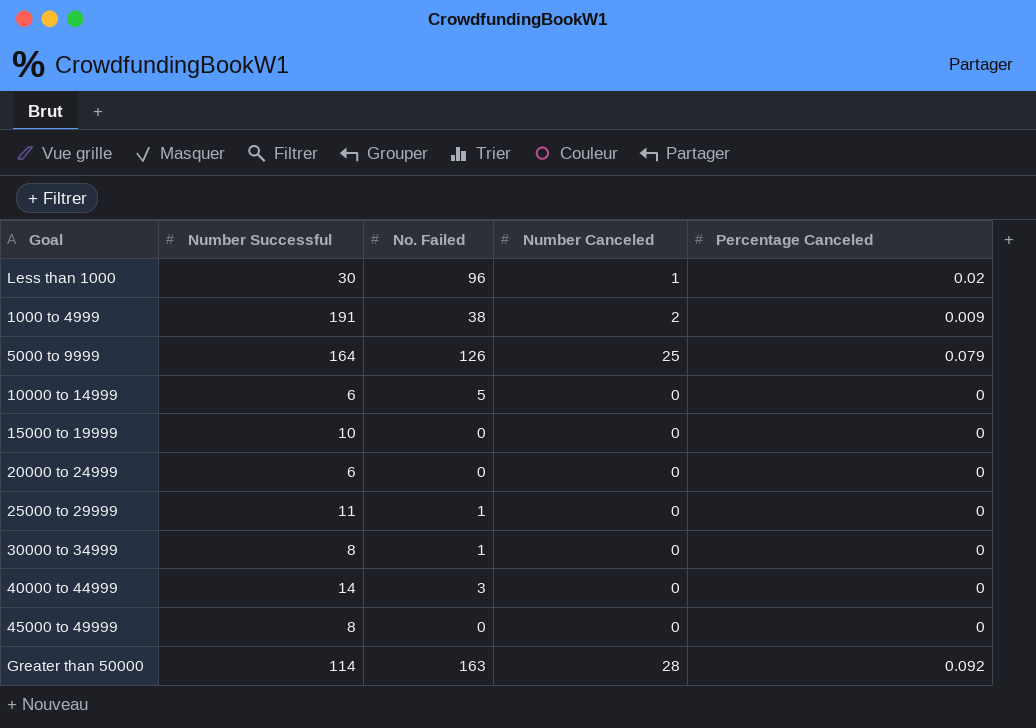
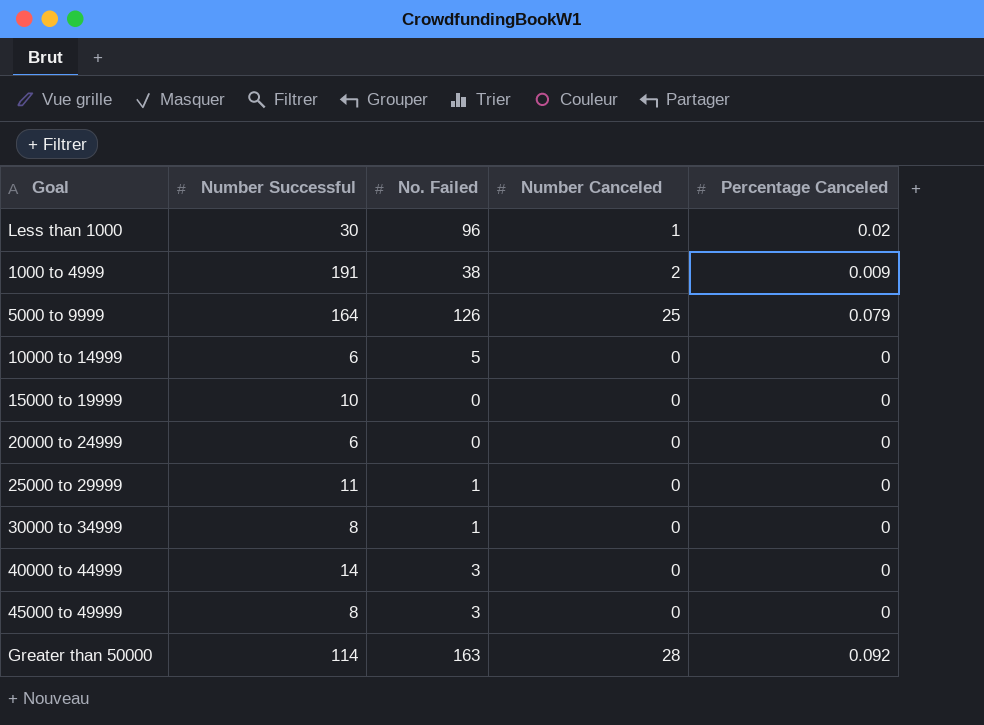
45000 to 49999 | No. Failed: 0 -> 3

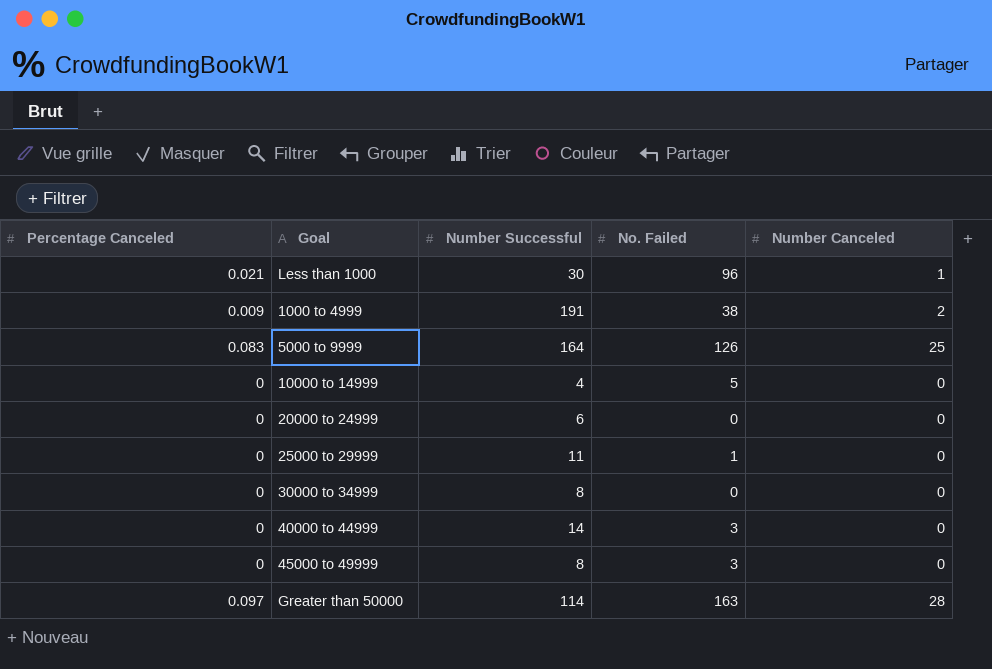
column Percentage Canceled | position: 5 -> 1
row 15000 to 19999: 10 | 0 | 0 | 0 -> none
Less than 1000 | Percentage Canceled: 0.02 -> 0.021
5000 to 9999 | Percentage Canceled: 0.079 -> 0.083
10000 to 14999 | Number Successful: 6 -> 4
30000 to 34999 | No. Failed: 1 -> 0
Greater than 50000 | Percentage Canceled: 0.092 -> 0.097

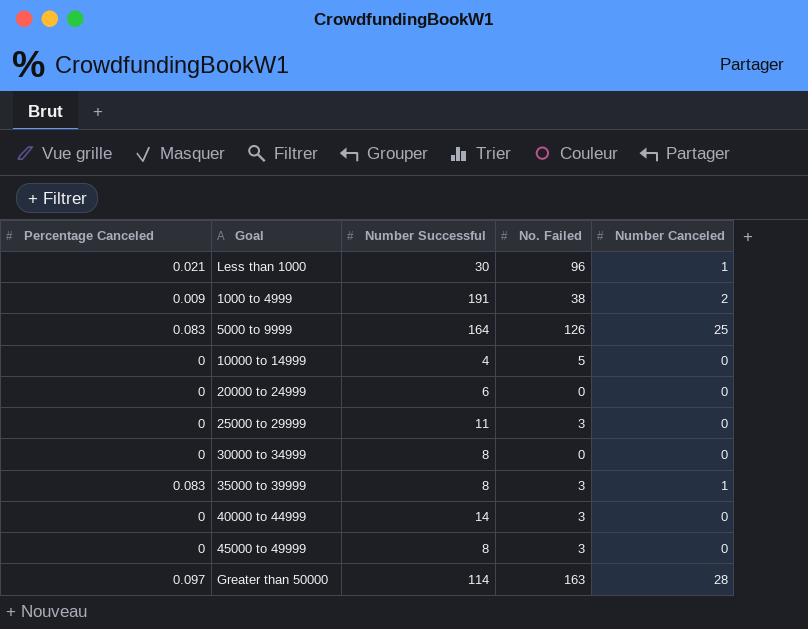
25000 to 29999 | No. Failed: 1 -> 3
row 35000 to 39999: none -> 0.083 | 8 | 3 | 1

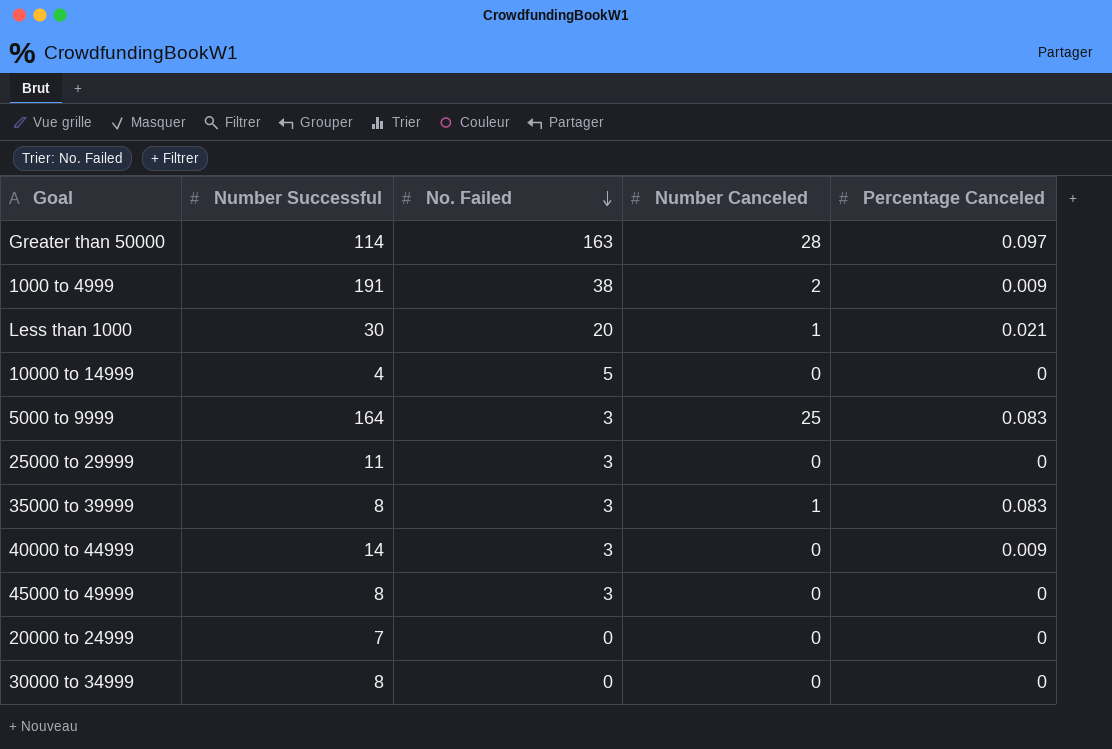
row order: none -> No. Failed descending
column Percentage Canceled | position: 1 -> 5
Less than 1000 | No. Failed: 96 -> 20
5000 to 9999 | No. Failed: 126 -> 3
40000 to 44999 | Percentage Canceled: 0 -> 0.009
20000 to 24999 | Number Successful: 6 -> 7

